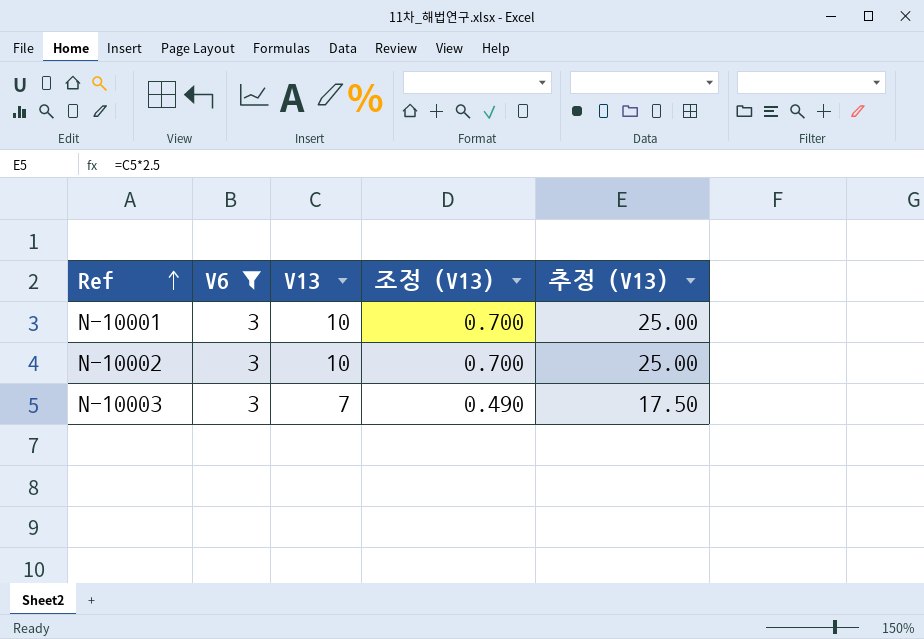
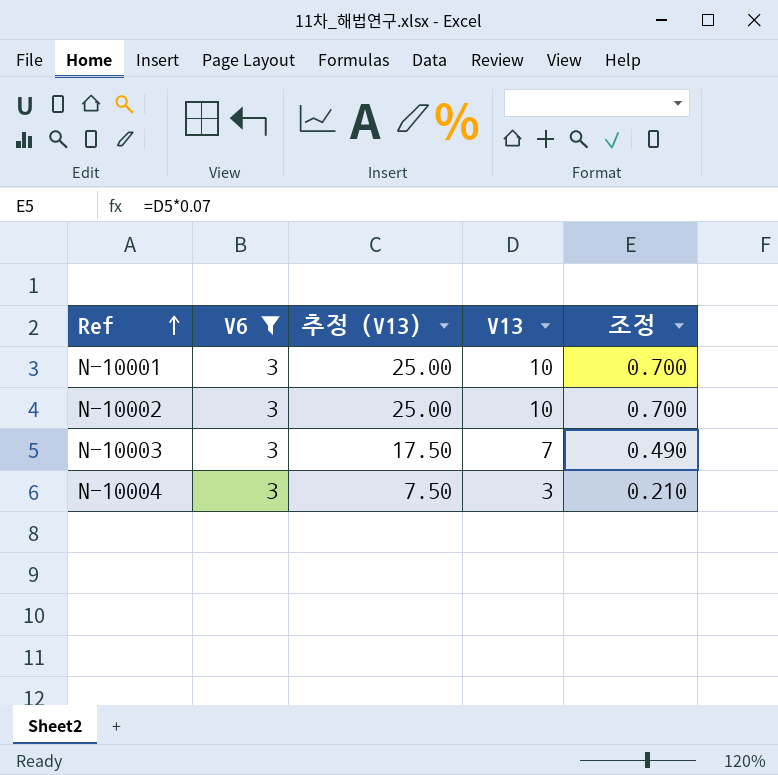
column 추정 (V13) | position: 5 -> 3
column name: 조정 (V13) -> 조정
row N-10004: none -> 3 | 7.50 | 3 | 0.210

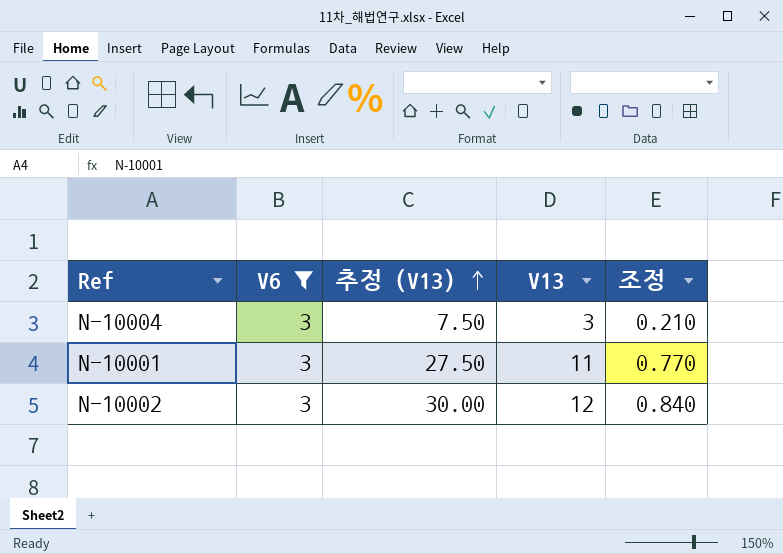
row order: Ref ascending -> 추정 (V13) ascending
row N-10003: 3 | 17.50 | 7 | 0.490 -> none
N-10001 | 추정 (V13): 25.00 -> 27.50
N-10001 | V13: 10 -> 11
N-10001 | 조정: 0.700 -> 0.770
N-10002 | 추정 (V13): 25.00 -> 30.00
N-10002 | V13: 10 -> 12
N-10002 | 조정: 0.700 -> 0.840

